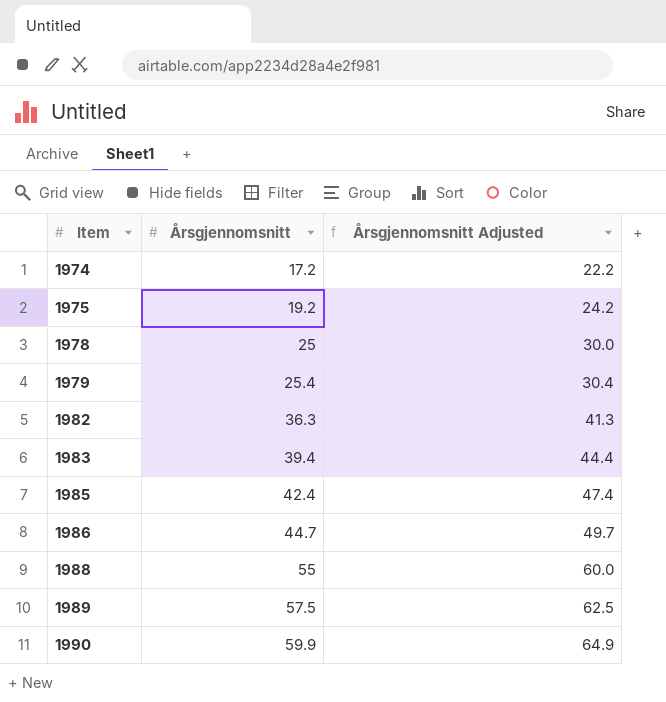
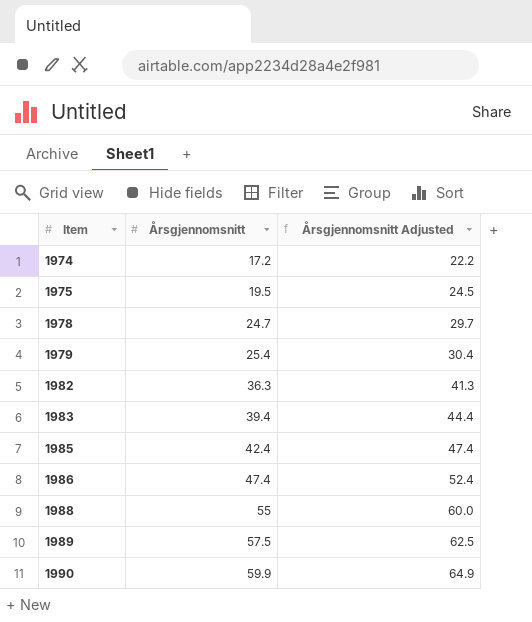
1975 | Årsgjennomsnitt: 19.2 -> 19.5
1975 | Årsgjennomsnitt Adjusted: 24.2 -> 24.5
1978 | Årsgjennomsnitt: 25 -> 24.7
1978 | Årsgjennomsnitt Adjusted: 30.0 -> 29.7
1986 | Årsgjennomsnitt: 44.7 -> 47.4
1986 | Årsgjennomsnitt Adjusted: 49.7 -> 52.4

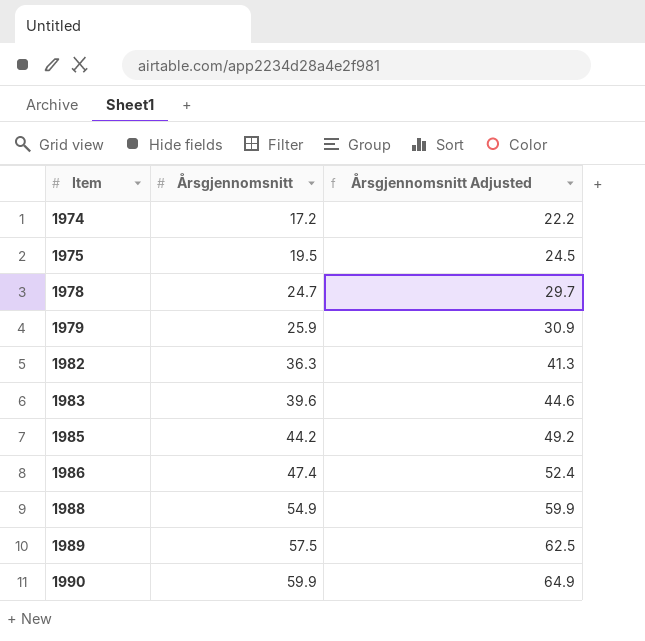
1979 | Årsgjennomsnitt: 25.4 -> 25.9
1979 | Årsgjennomsnitt Adjusted: 30.4 -> 30.9
1983 | Årsgjennomsnitt: 39.4 -> 39.6
1983 | Årsgjennomsnitt Adjusted: 44.4 -> 44.6
1985 | Årsgjennomsnitt: 42.4 -> 44.2
1985 | Årsgjennomsnitt Adjusted: 47.4 -> 49.2
1988 | Årsgjennomsnitt: 55 -> 54.9
1988 | Årsgjennomsnitt Adjusted: 60.0 -> 59.9

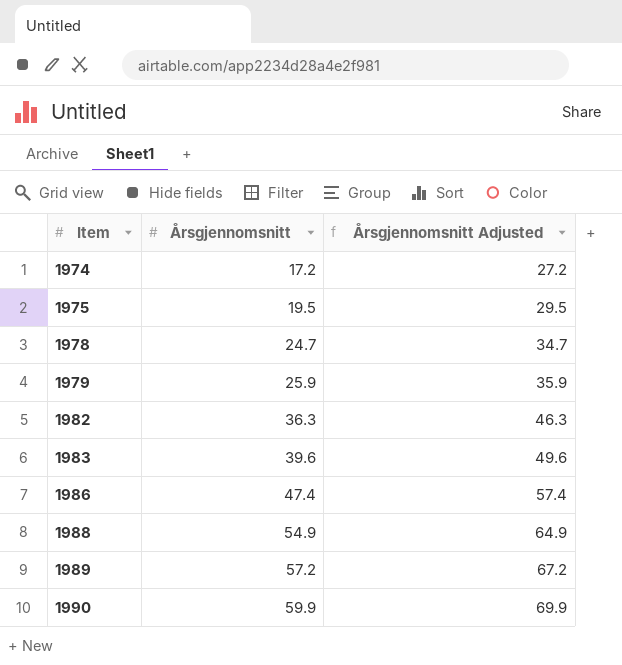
column Årsgjennomsnitt Adjusted | formula: [Årsgjennomsnitt] + 5 -> [Årsgjennomsnitt] + 10
row 1985: 44.2 | 49.2 -> none
1989 | Årsgjennomsnitt: 57.5 -> 57.2

